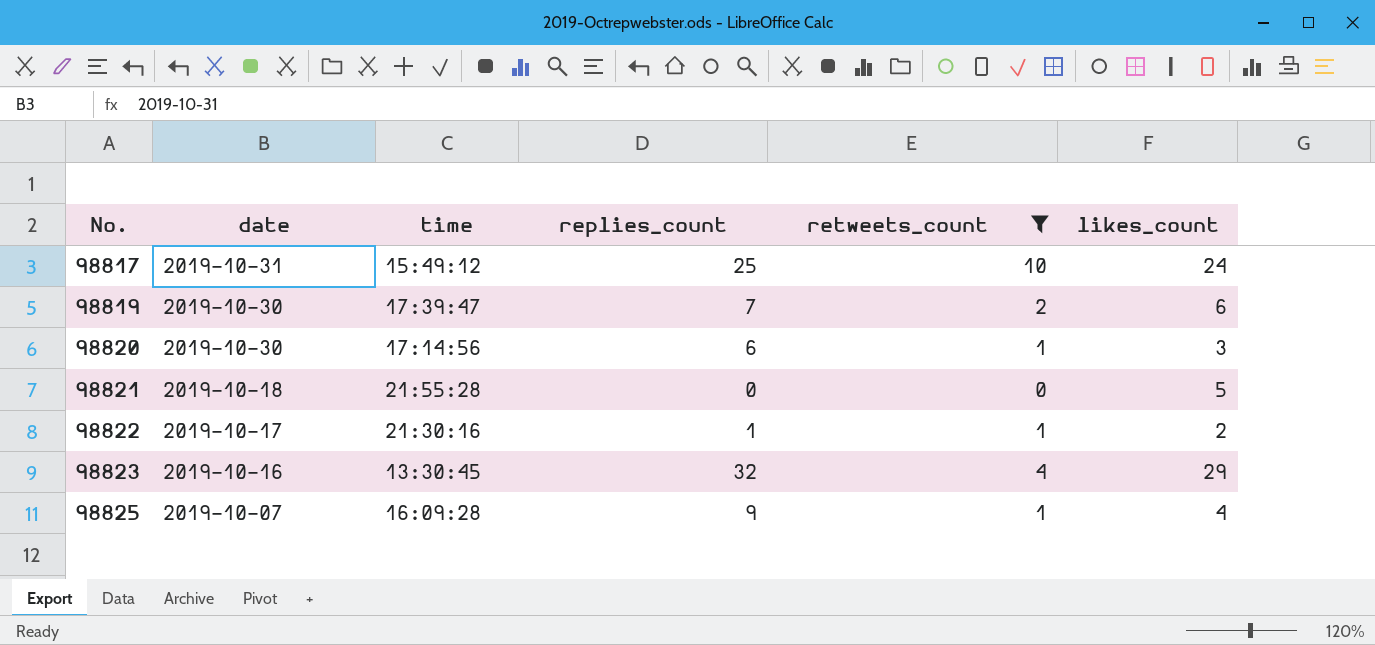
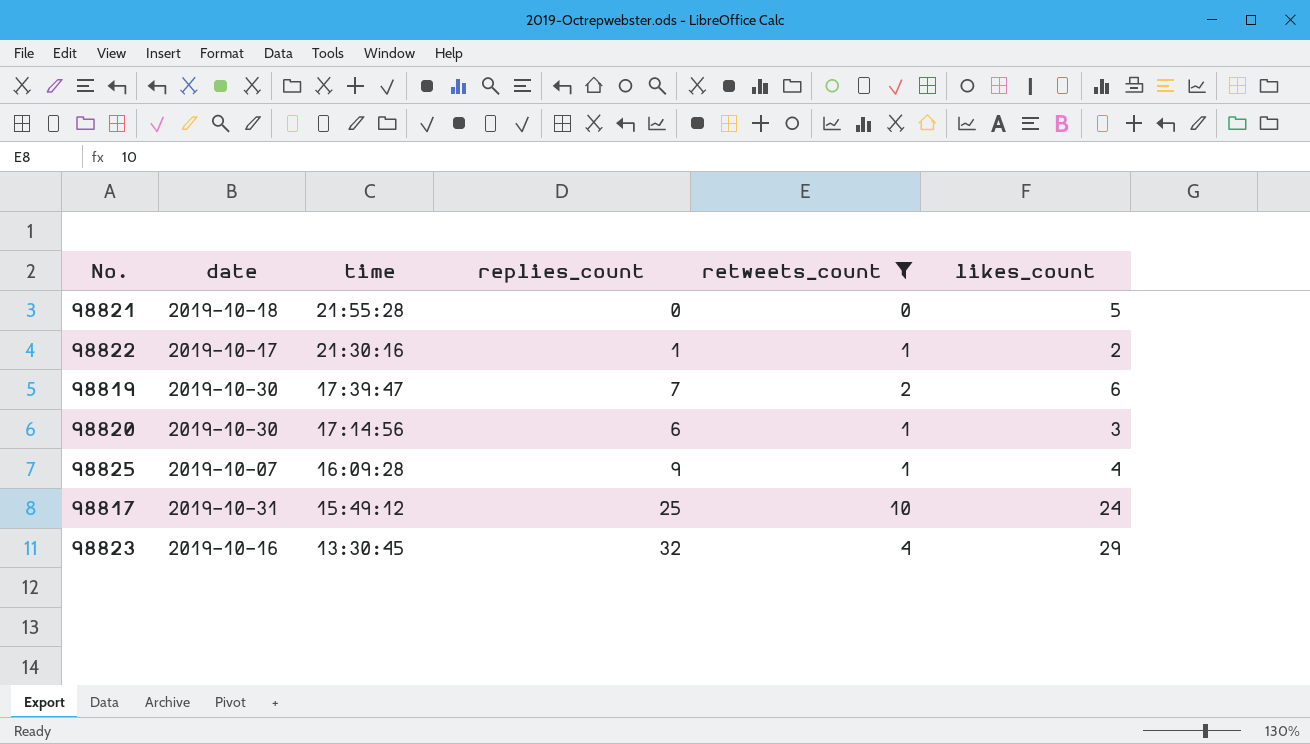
row order: No. ascending -> time descending

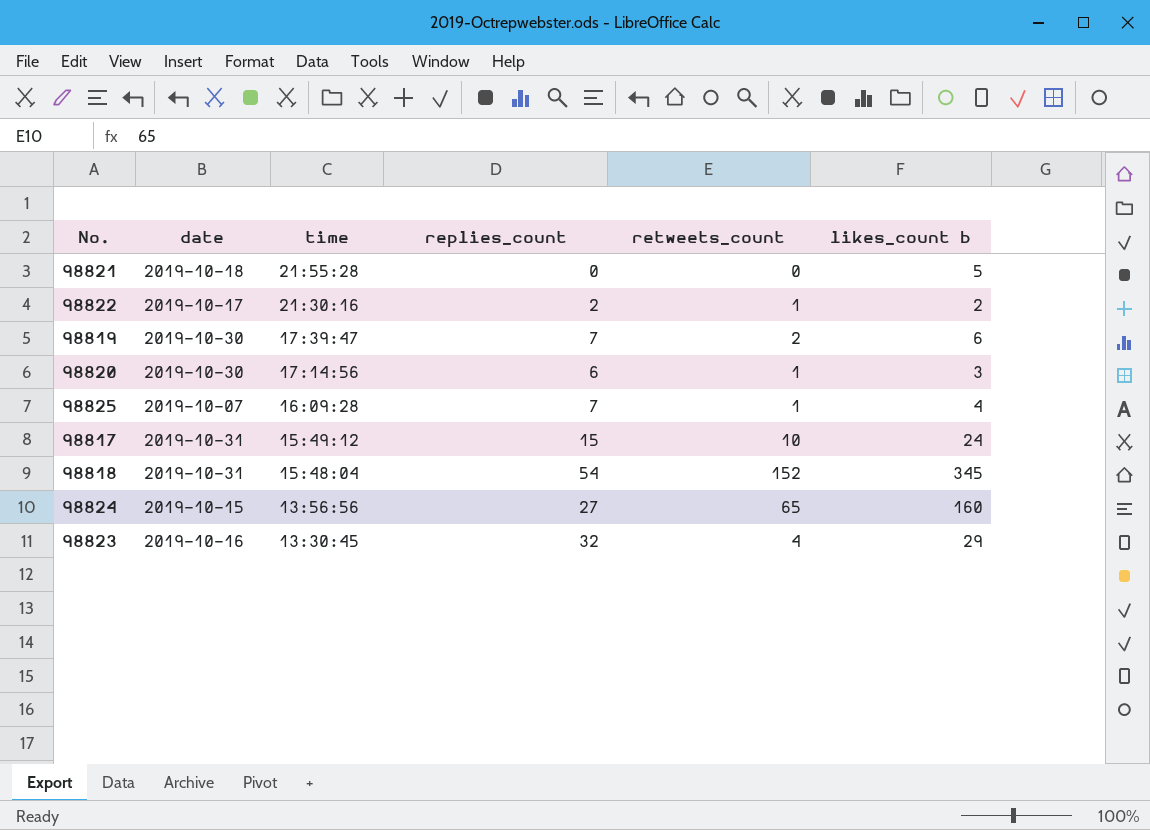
filter: retweets_count <= 10 -> none
column name: likes_count -> likes_count b
98822 | replies_count: 1 -> 2
98825 | replies_count: 9 -> 7
98817 | replies_count: 25 -> 15

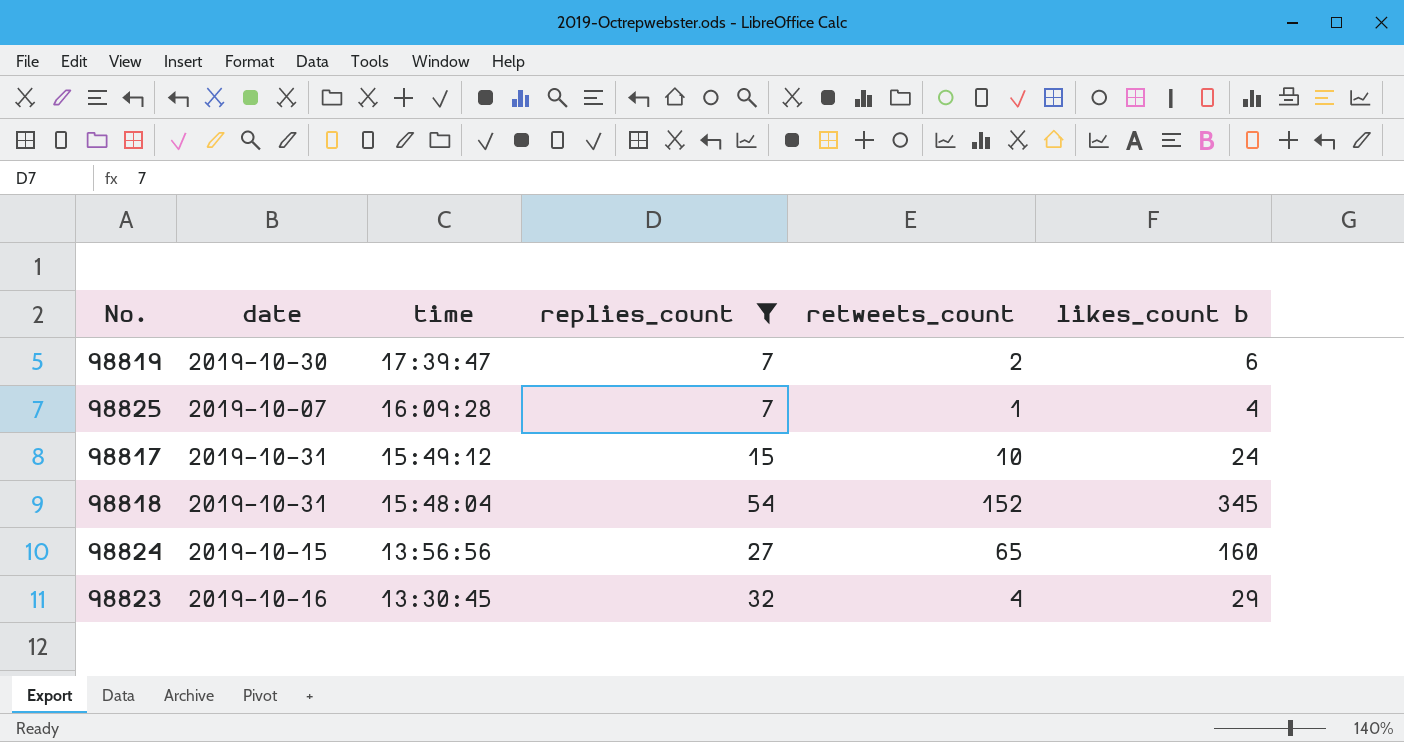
filter: none -> replies_count >= 7

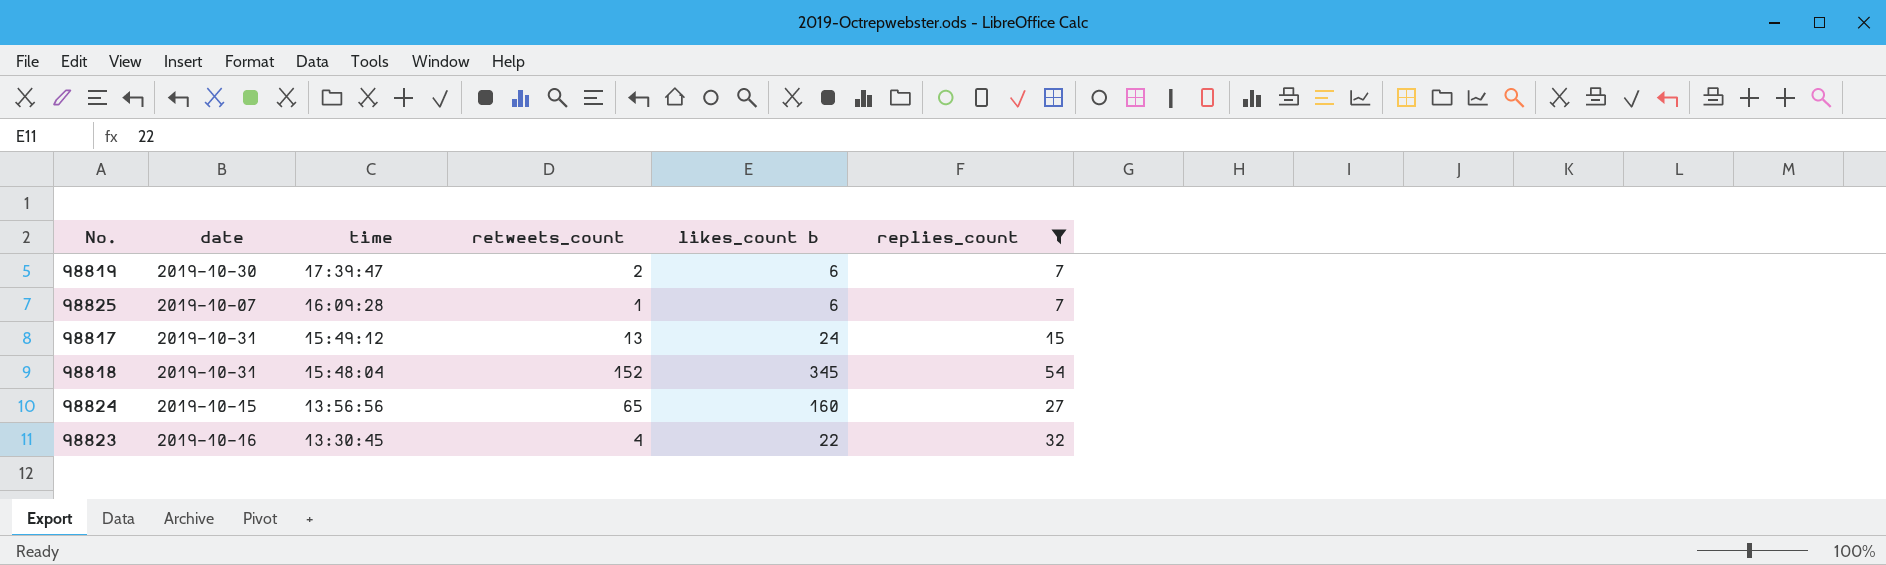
column replies_count | position: 4 -> 6
98825 | likes_count b: 4 -> 6
98817 | retweets_count: 10 -> 13
98823 | likes_count b: 29 -> 22

